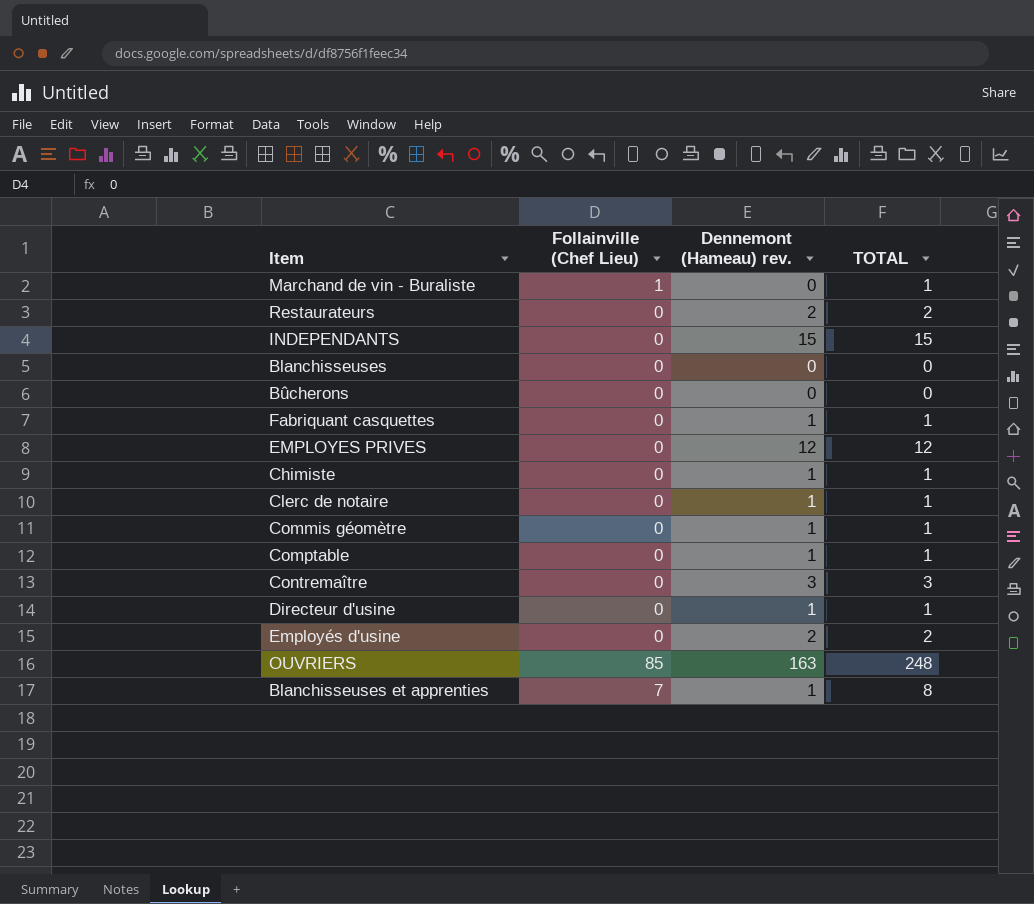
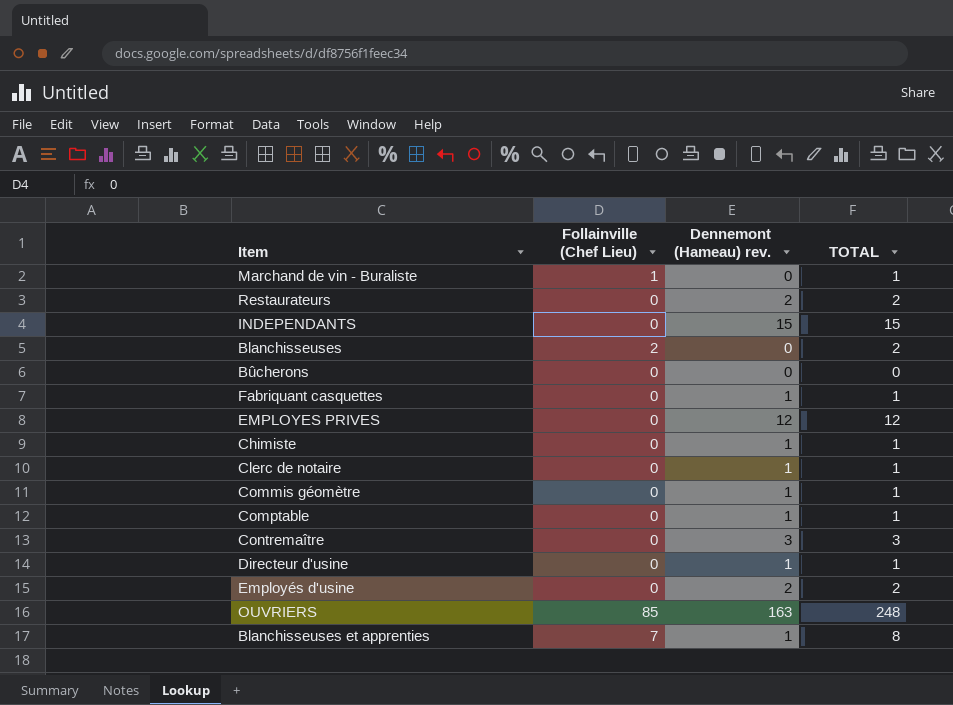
Blanchisseuses | Follainville (Chef Lieu): 0 -> 2
Blanchisseuses | TOTAL: 0 -> 2

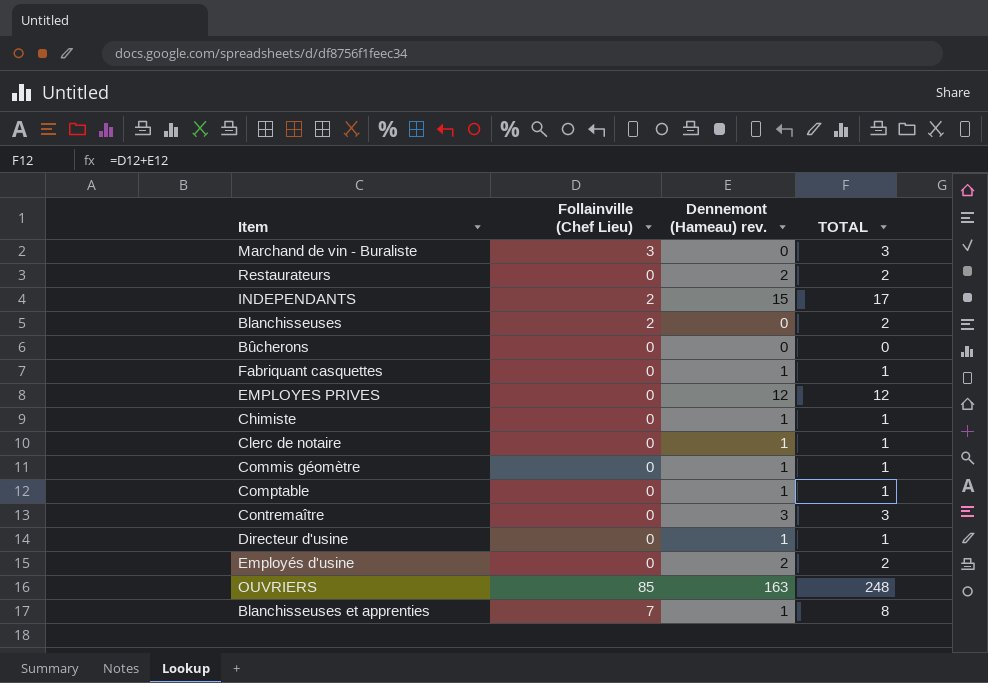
Marchand de vin - Buraliste | Follainville (Chef Lieu): 1 -> 3
Marchand de vin - Buraliste | TOTAL: 1 -> 3
INDEPENDANTS | Follainville (Chef Lieu): 0 -> 2
INDEPENDANTS | TOTAL: 15 -> 17

